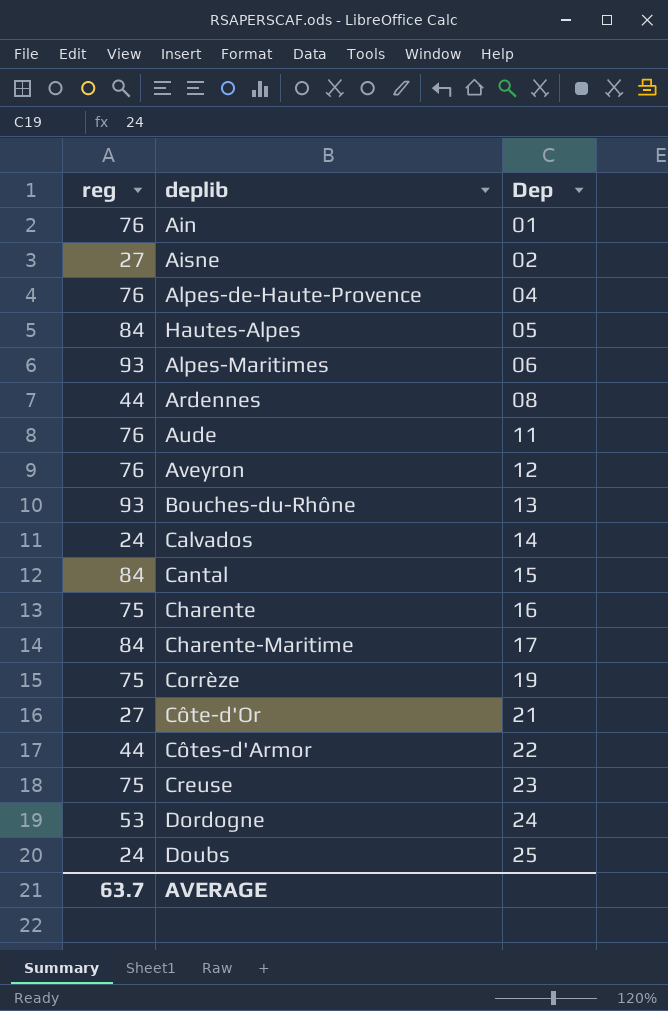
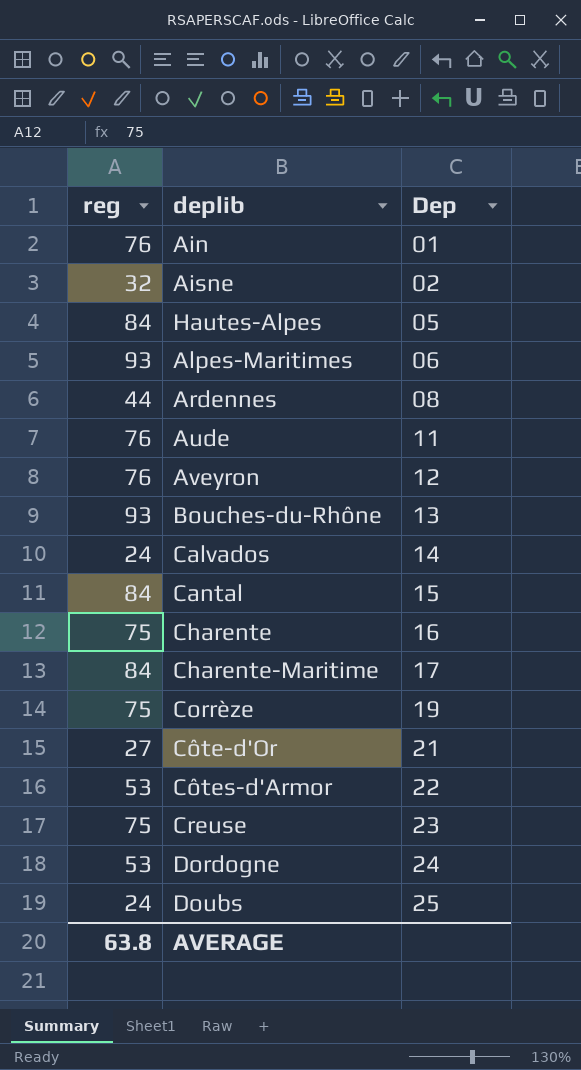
row Alpes-de-Haute-Provence: 76 | 04 -> none
Aisne | reg: 27 -> 32
Côtes-d'Armor | reg: 44 -> 53
AVERAGE | reg: 63.7 -> 63.8

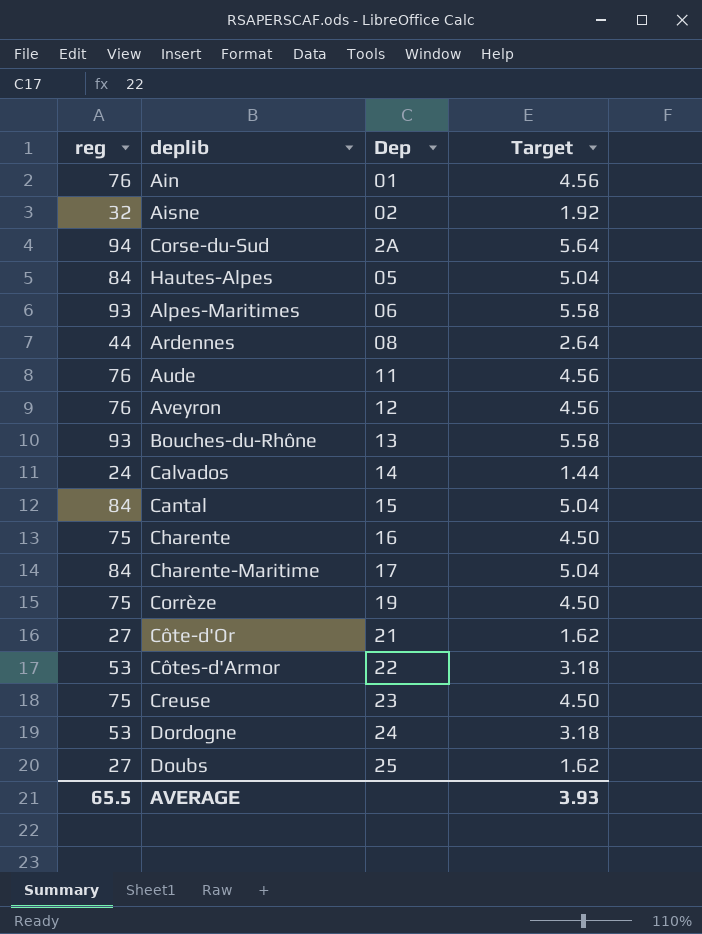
column Target | formula: none -> [reg] * 0.06
row Corse-du-Sud: none -> 94 | 2A | 5.64
Doubs | reg: 24 -> 27
AVERAGE | reg: 63.8 -> 65.5

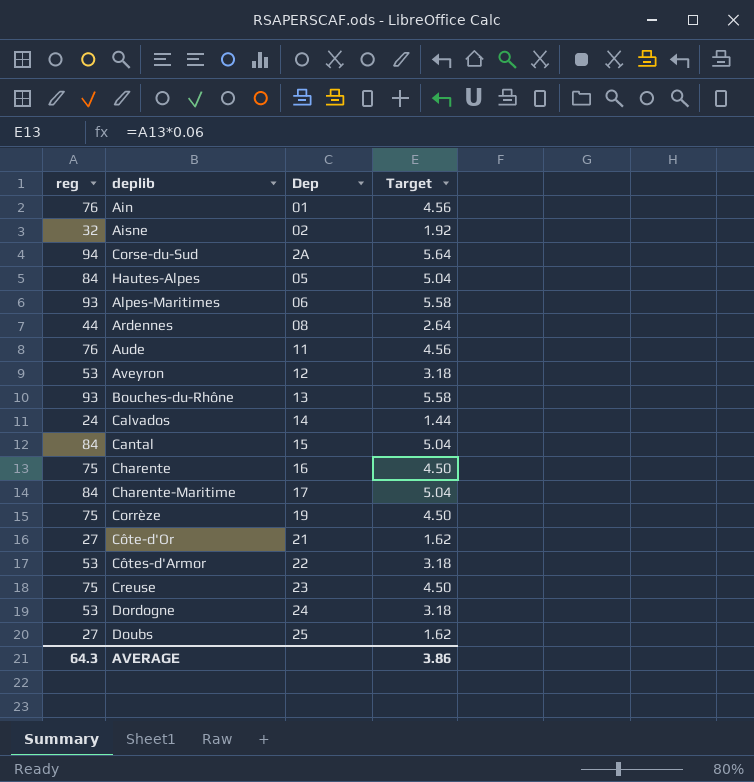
Aveyron | reg: 76 -> 53
Aveyron | Target: 4.56 -> 3.18
AVERAGE | reg: 65.5 -> 64.3
AVERAGE | Target: 3.93 -> 3.86

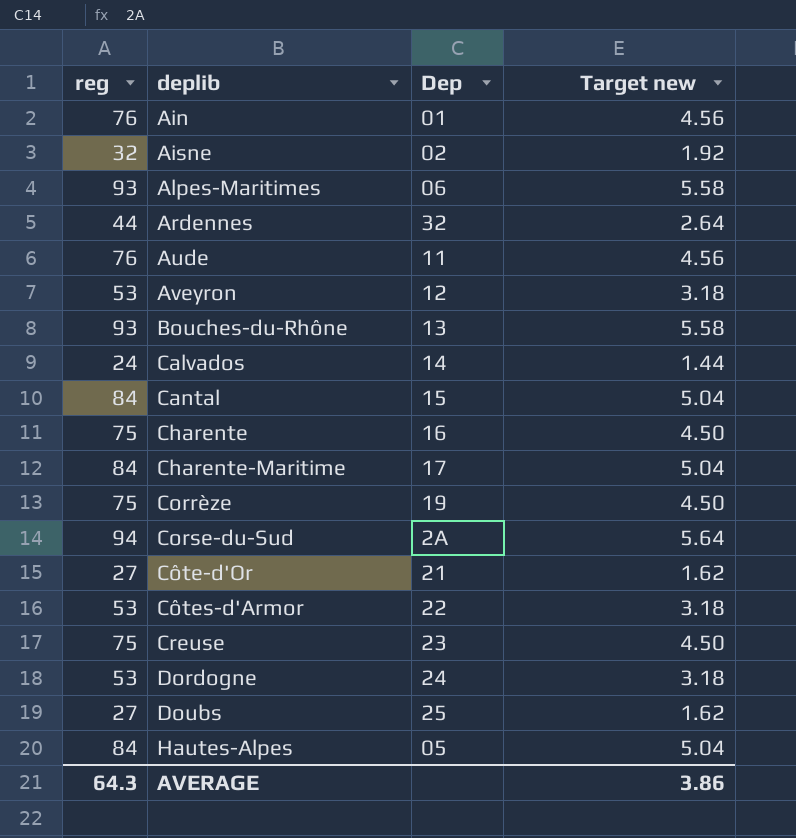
row order: Dep ascending -> deplib ascending
column name: Target -> Target new
Ardennes | Dep: 08 -> 32

